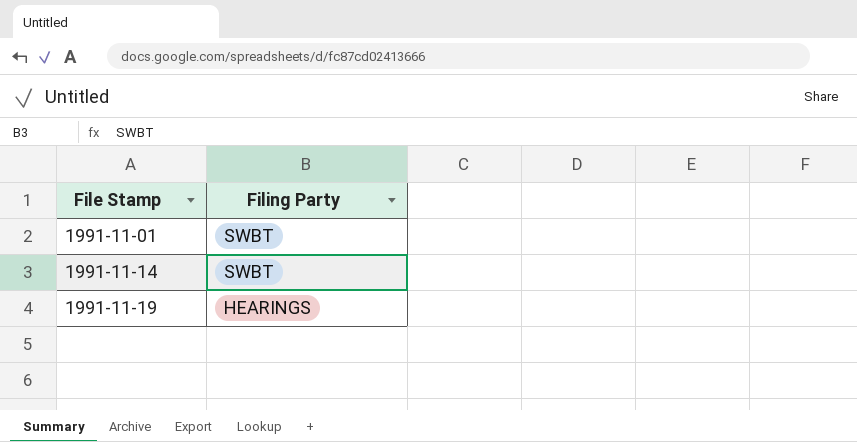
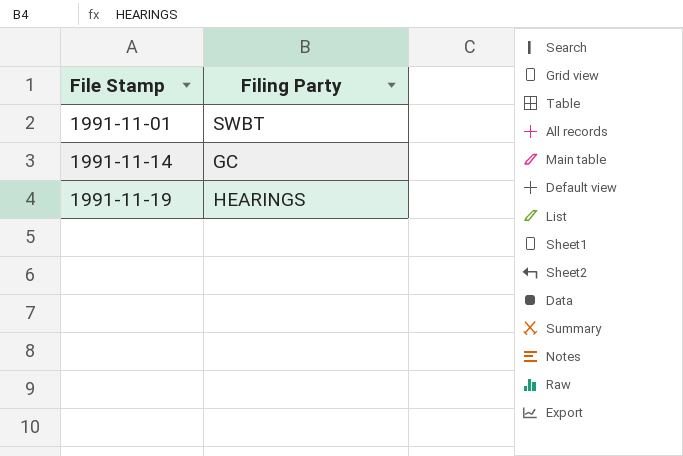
1991-11-14 | Filing Party: SWBT -> GC

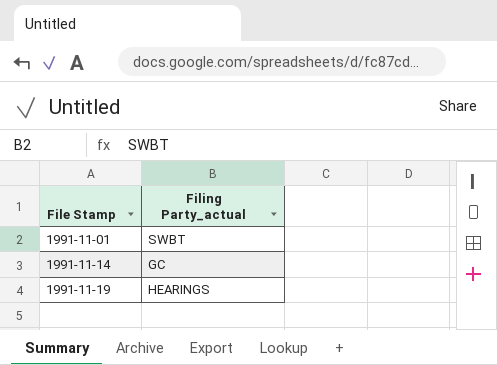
column name: Filing Party -> Filing Party_actual

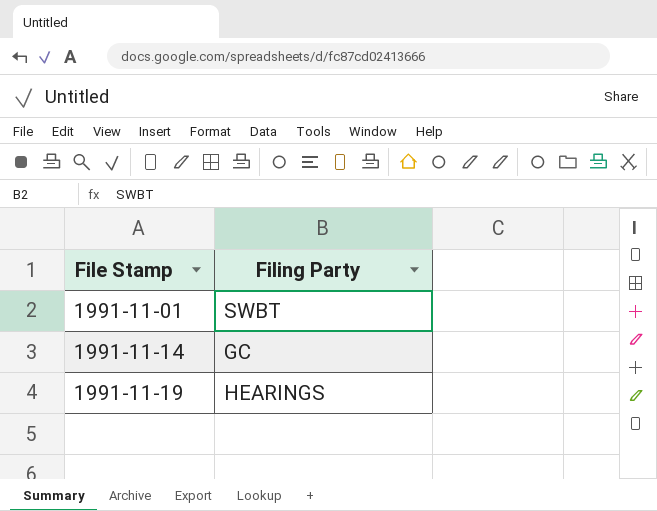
column name: Filing Party_actual -> Filing Party

